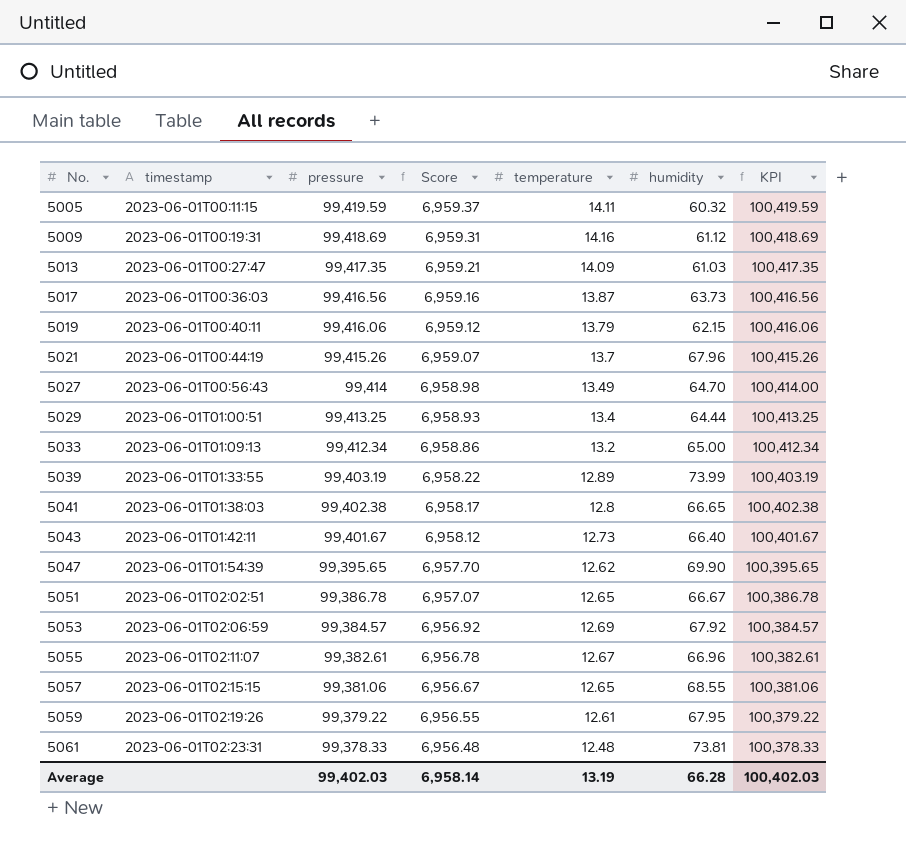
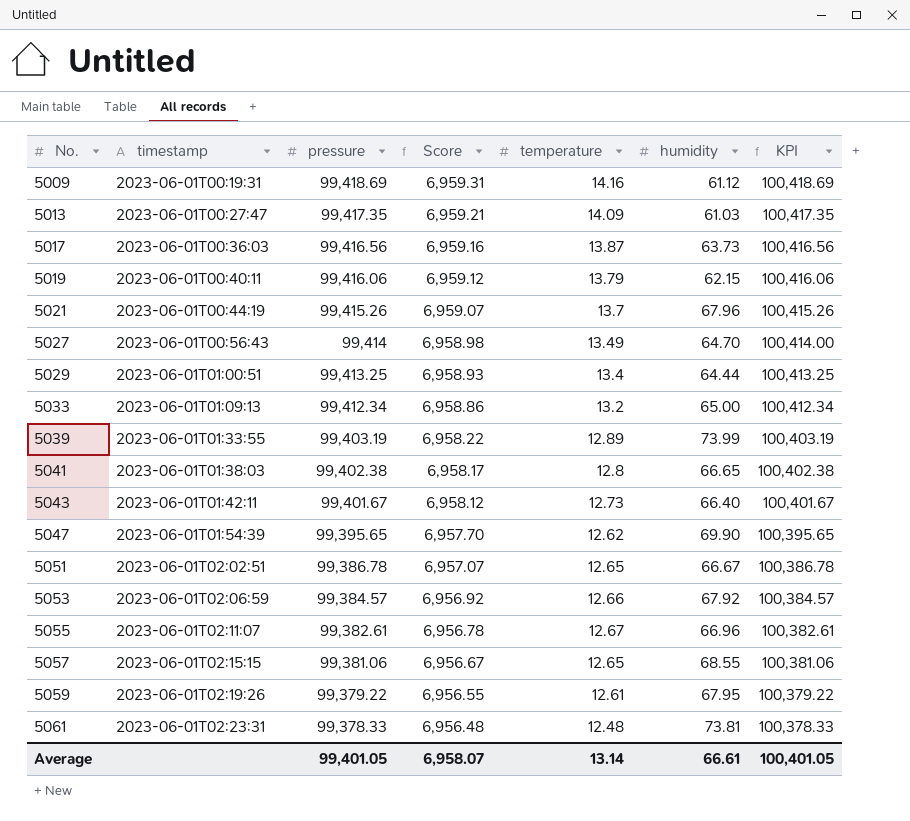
row 5005: 2023-06-01T00:11:15 | 99,419.59 | 6,959.37 | 14.11 | 60.32 | 100,419.59 -> none
5053 | temperature: 12.69 -> 12.66
Average | pressure: 99,402.03 -> 99,401.05
Average | Score: 6,958.14 -> 6,958.07
Average | temperature: 13.19 -> 13.14
Average | humidity: 66.28 -> 66.61
Average | KPI: 100,402.03 -> 100,401.05

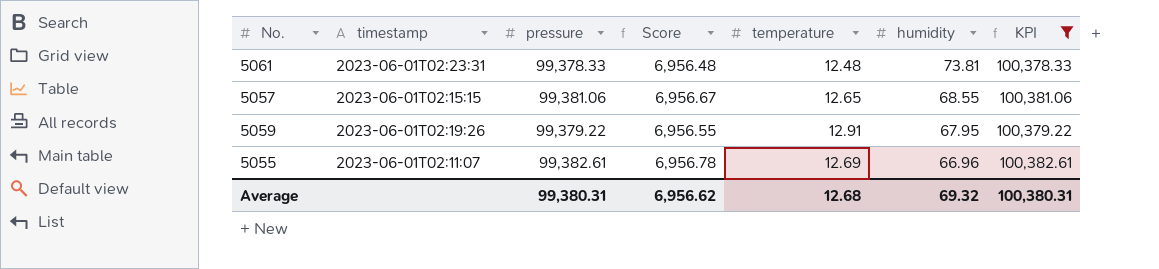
filter: none -> KPI <= 100,382.61
row order: No. ascending -> humidity descending
5059 | temperature: 12.61 -> 12.91
5055 | temperature: 12.67 -> 12.69
Average | pressure: 99,401.05 -> 99,380.31
Average | Score: 6,958.07 -> 6,956.62
Average | temperature: 13.14 -> 12.68
Average | humidity: 66.61 -> 69.32
Average | KPI: 100,401.05 -> 100,380.31

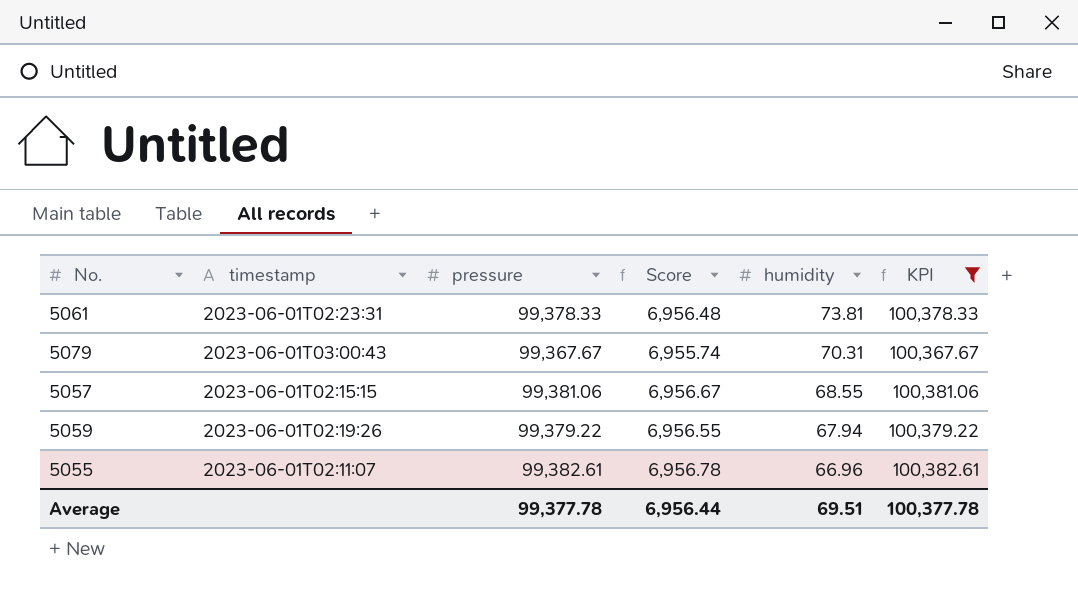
column temperature | position: 5 -> none
row 5079: none -> 2023-06-01T03:00:43 | 99,367.67 | 6,955.74 | 70.31 | 100,367.67
5059 | humidity: 67.95 -> 67.94
Average | pressure: 99,380.31 -> 99,377.78
Average | Score: 6,956.62 -> 6,956.44
Average | humidity: 69.32 -> 69.51
Average | KPI: 100,380.31 -> 100,377.78

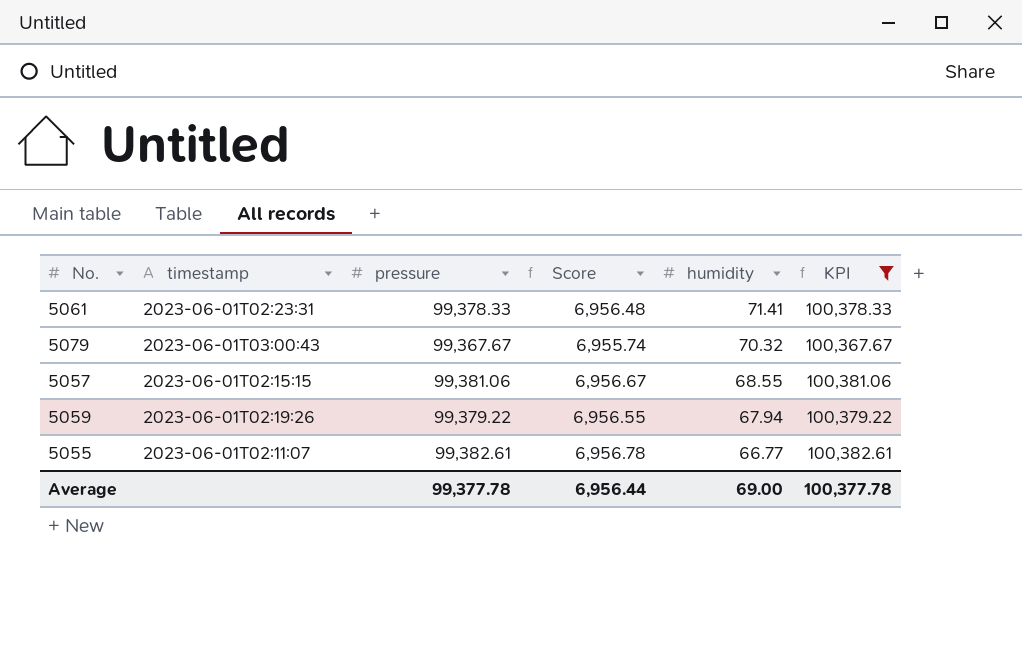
5061 | humidity: 73.81 -> 71.41
5079 | humidity: 70.31 -> 70.32
5055 | humidity: 66.96 -> 66.77
Average | humidity: 69.51 -> 69.00

